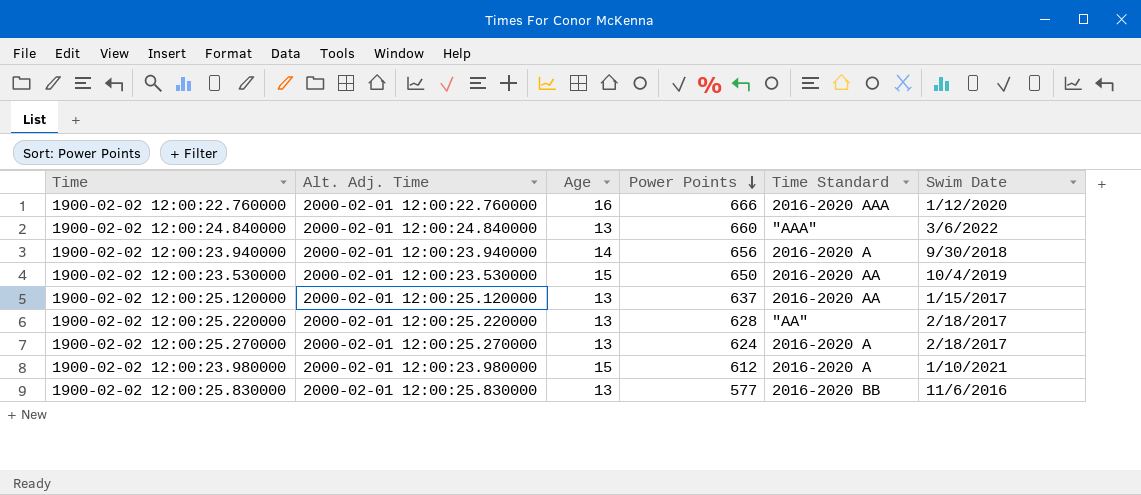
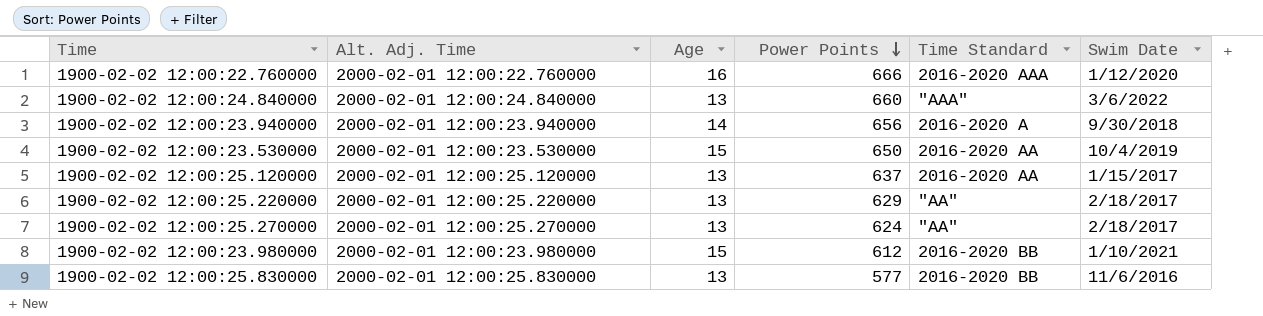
1900-02-02 12:00:25.220000 | Power Points: 628 -> 629
1900-02-02 12:00:25.270000 | Time Standard: 2016-2020 A -> "AA"
1900-02-02 12:00:23.980000 | Time Standard: 2016-2020 A -> 2016-2020 BB

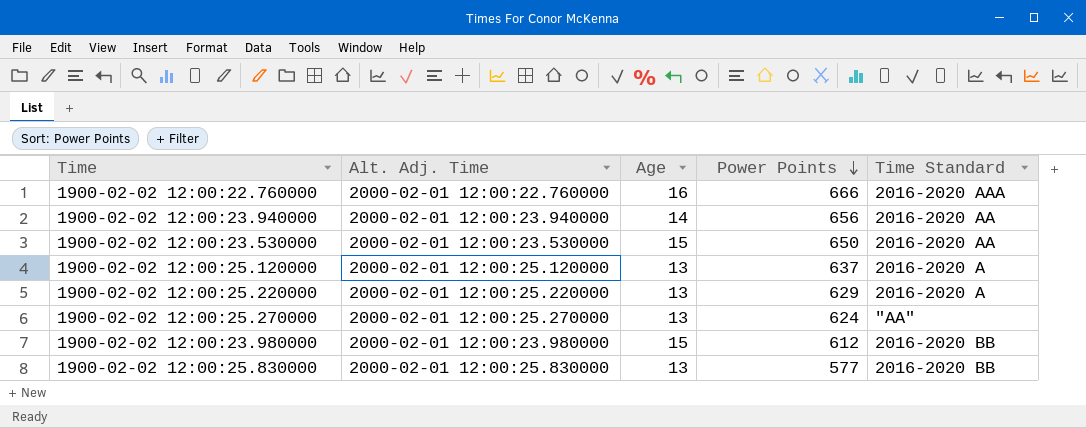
column Swim Date | position: 6 -> none
row 1900-02-02 12:00:24.840000: 2000-02-01 12:00:24.840000 | 13 | 660 | "AAA" | 3/6/2022 -> none
1900-02-02 12:00:23.940000 | Time Standard: 2016-2020 A -> 2016-2020 AA
1900-02-02 12:00:25.120000 | Time Standard: 2016-2020 AA -> 2016-2020 A
1900-02-02 12:00:25.220000 | Time Standard: "AA" -> 2016-2020 A

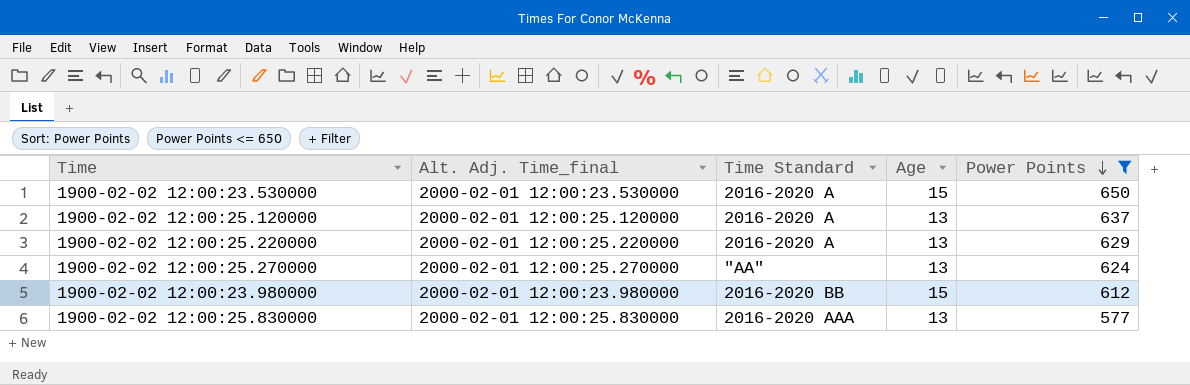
filter: none -> Power Points <= 650
column name: Alt. Adj. Time -> Alt. Adj. Time_final
column Time Standard | position: 5 -> 3
1900-02-02 12:00:23.530000 | Time Standard: 2016-2020 AA -> 2016-2020 A
1900-02-02 12:00:25.830000 | Time Standard: 2016-2020 BB -> 2016-2020 AAA

